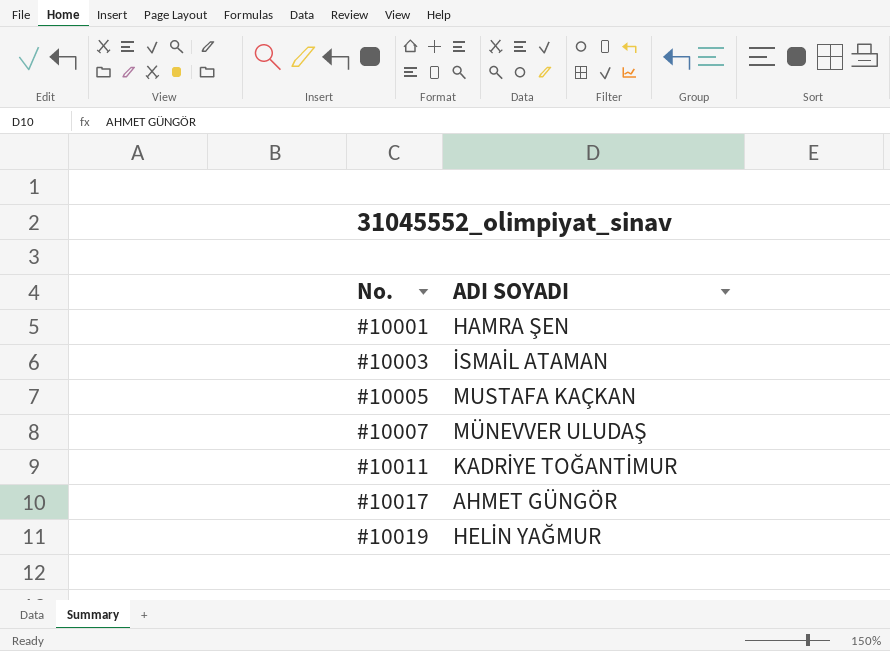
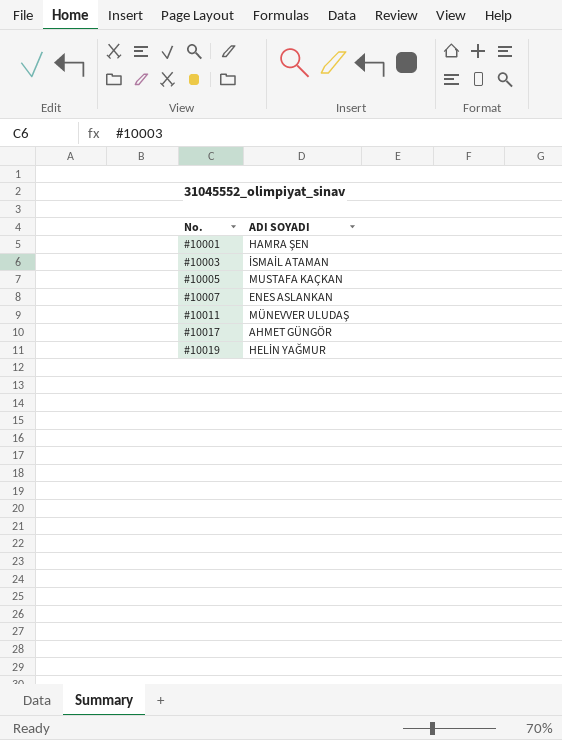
#10007 | ADI SOYADI: MÜNEVVER ULUDAŞ -> ENES ASLANKAN
#10011 | ADI SOYADI: KADRİYE TOĞANTİMUR -> MÜNEVVER ULUDAŞ

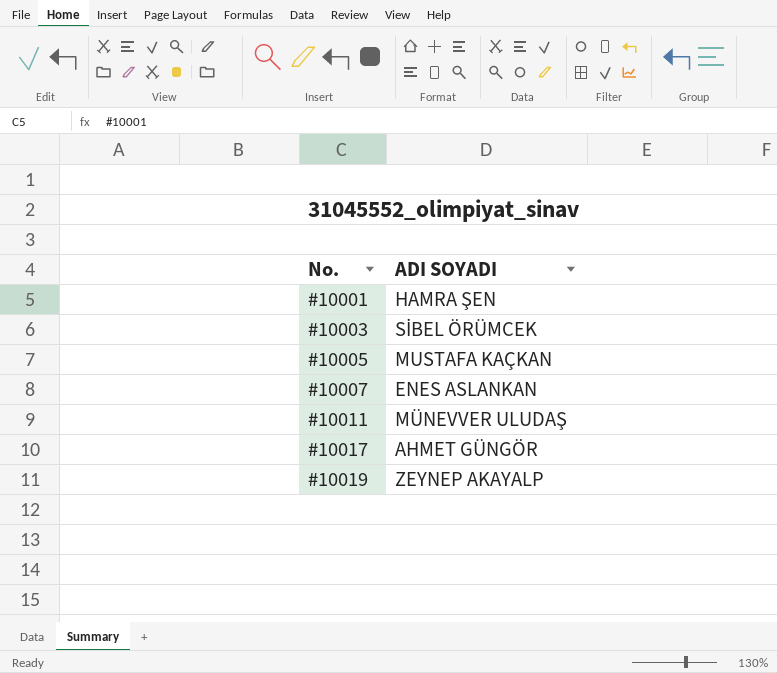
#10003 | ADI SOYADI: İSMAİL ATAMAN -> SİBEL ÖRÜMCEK
#10019 | ADI SOYADI: HELİN YAĞMUR -> ZEYNEP AKAYALP

